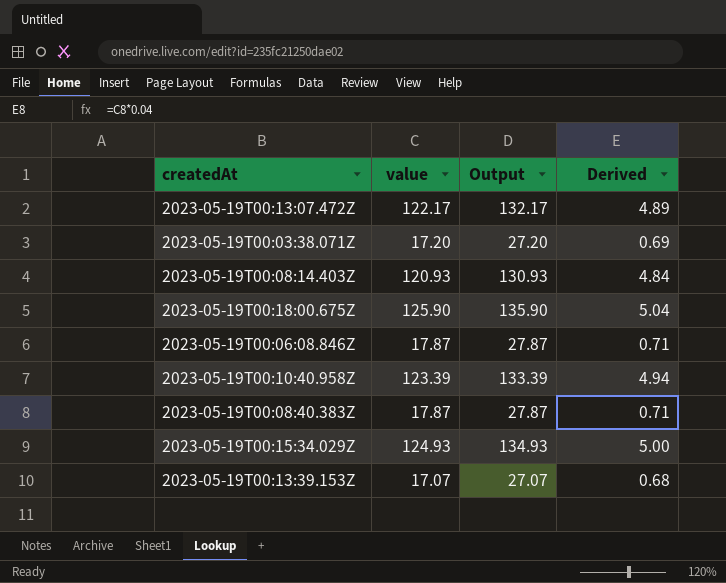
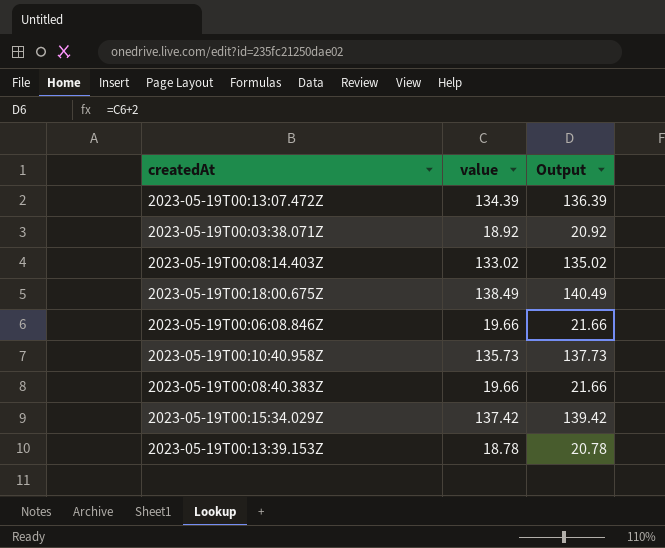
column Derived | formula: [value] * 0.04 -> none
column Output | formula: [value] + 10 -> [value] + 2
2023-05-19T00:13:07.472Z | value: 122.17 -> 134.39
2023-05-19T00:03:38.071Z | value: 17.20 -> 18.92
2023-05-19T00:08:14.403Z | value: 120.93 -> 133.02
2023-05-19T00:18:00.675Z | value: 125.90 -> 138.49
2023-05-19T00:06:08.846Z | value: 17.87 -> 19.66
2023-05-19T00:10:40.958Z | value: 123.39 -> 135.73
2023-05-19T00:08:40.383Z | value: 17.87 -> 19.66
2023-05-19T00:15:34.029Z | value: 124.93 -> 137.42
2023-05-19T00:13:39.153Z | value: 17.07 -> 18.78

